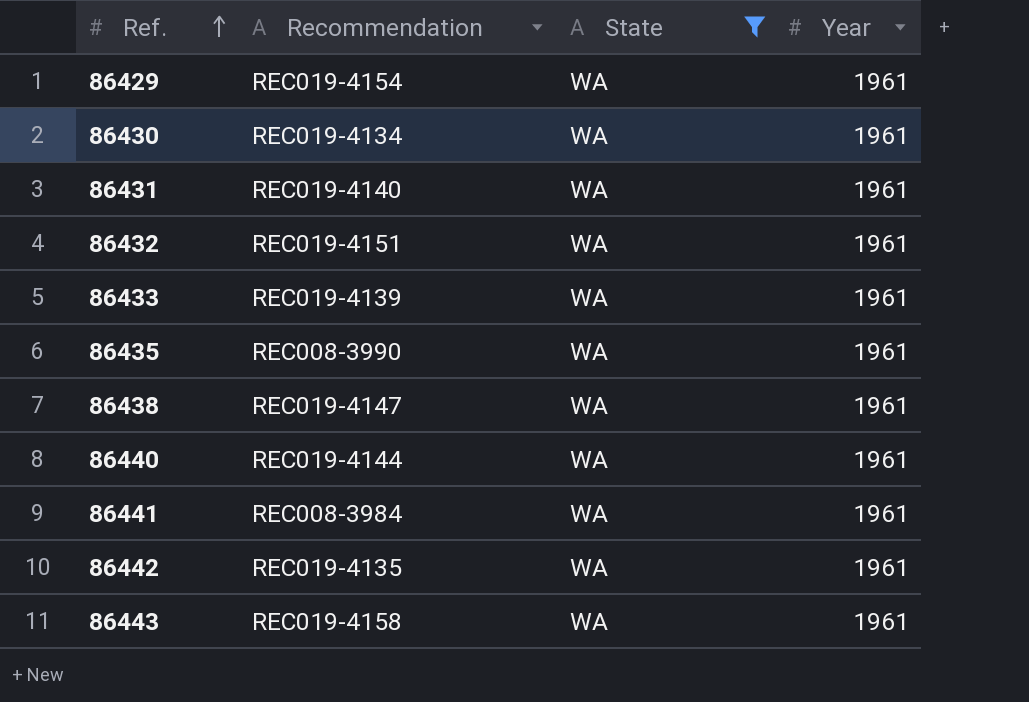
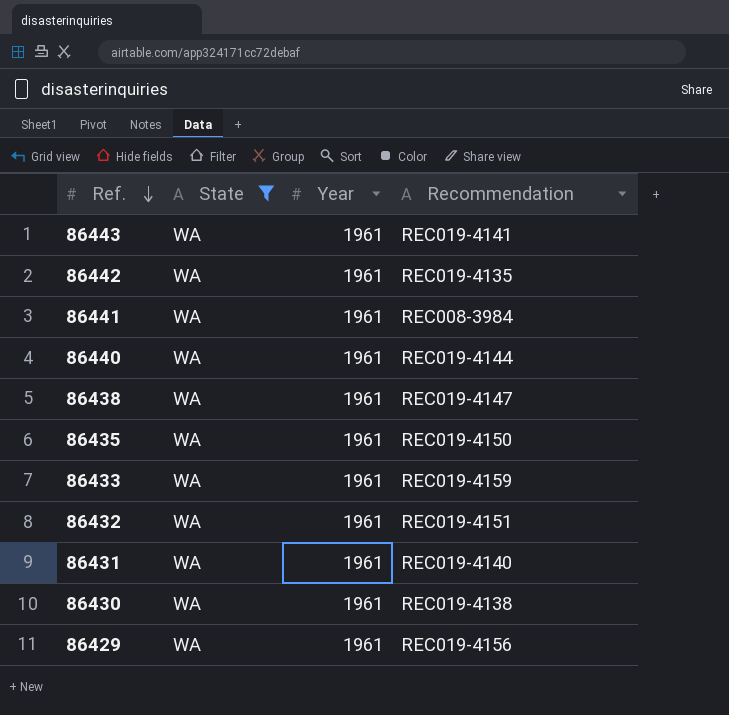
row order: Ref. ascending -> Ref. descending
column Recommendation | position: 2 -> 4
86443 | Recommendation: REC019-4158 -> REC019-4141
86435 | Recommendation: REC008-3990 -> REC019-4150
86433 | Recommendation: REC019-4139 -> REC019-4159
86430 | Recommendation: REC019-4134 -> REC019-4138
86429 | Recommendation: REC019-4154 -> REC019-4156

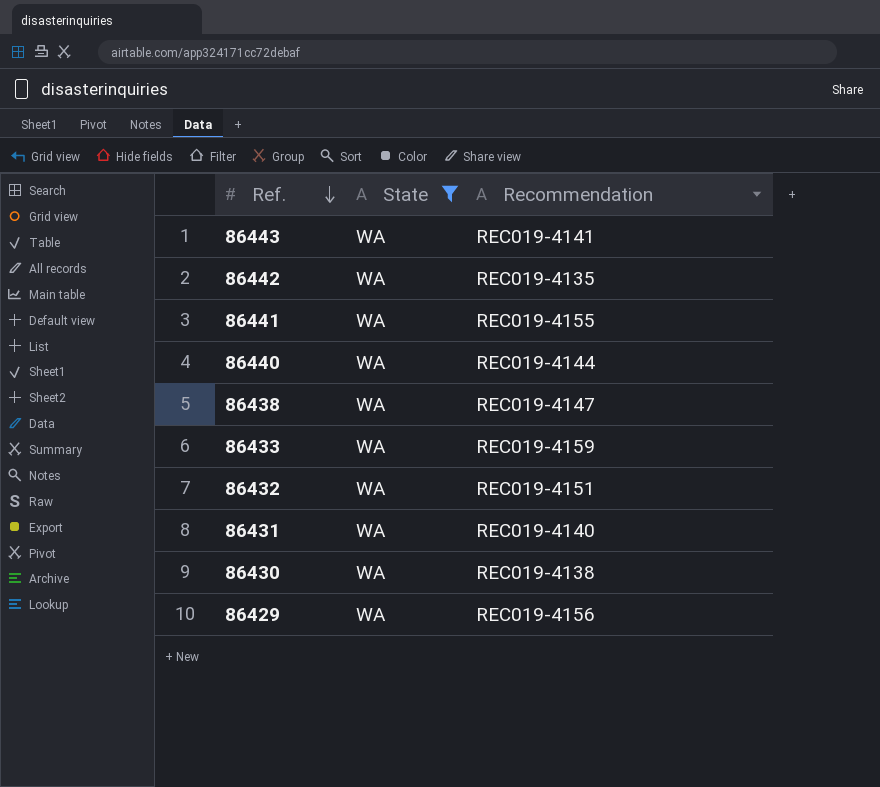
column Year | position: 3 -> none
row 86435: WA | 1961 | REC019-4150 -> none
86441 | Recommendation: REC008-3984 -> REC019-4155

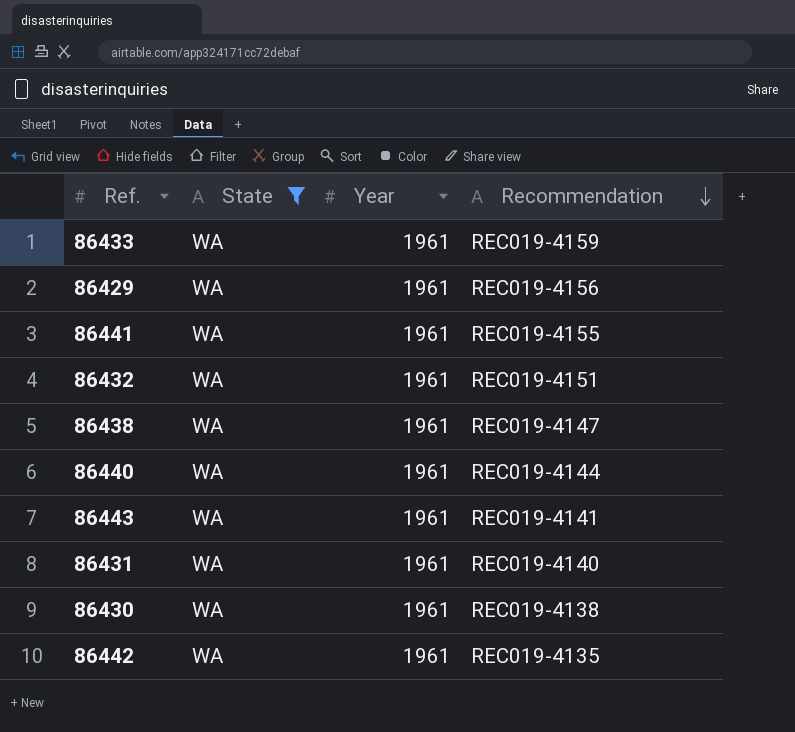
row order: Ref. descending -> Recommendation descending
column Year | position: none -> 3

